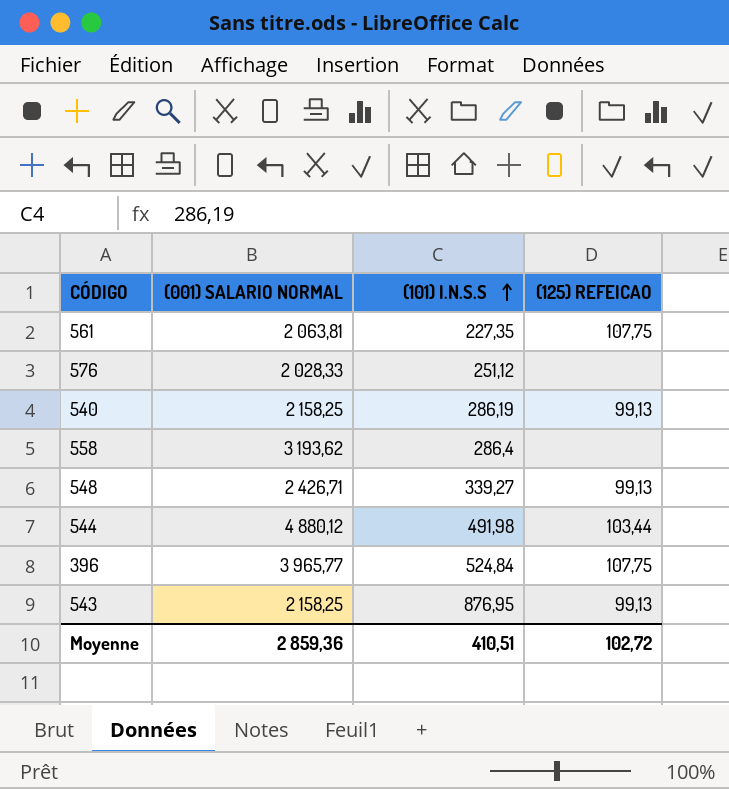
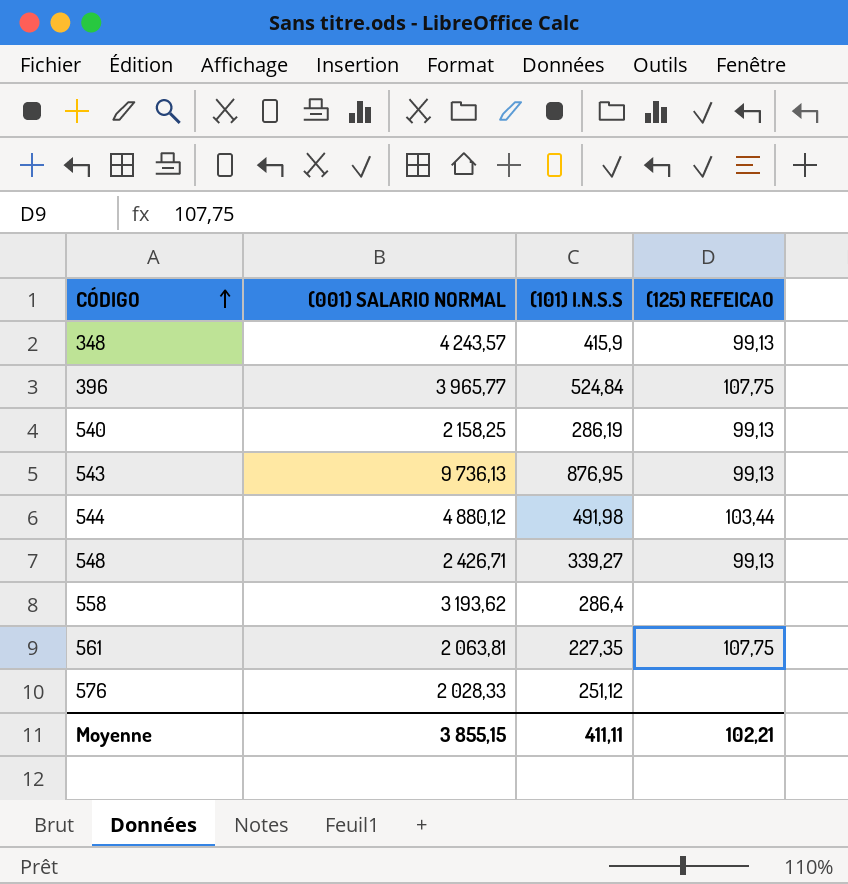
row order: (101) I.N.S.S ascending -> CÓDIGO ascending
row 348: none -> 4 243,57 | 415,9 | 99,13
543 | (001) SALARIO NORMAL: 2 158,25 -> 9 736,13
Moyenne | (001) SALARIO NORMAL: 2 859,36 -> 3 855,15
Moyenne | (101) I.N.S.S: 410,51 -> 411,11
Moyenne | (125) REFEICAO: 102,72 -> 102,21

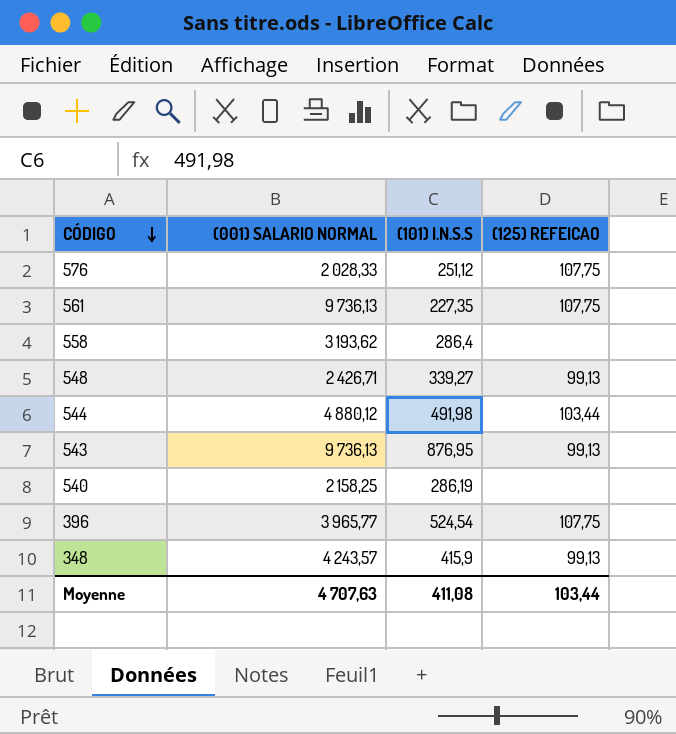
row order: CÓDIGO ascending -> CÓDIGO descending
576 | (125) REFEICAO: none -> 107,75
561 | (001) SALARIO NORMAL: 2 063,81 -> 9 736,13
540 | (125) REFEICAO: 99,13 -> none
396 | (101) I.N.S.S: 524,84 -> 524,54
Moyenne | (001) SALARIO NORMAL: 3 855,15 -> 4 707,63
Moyenne | (101) I.N.S.S: 411,11 -> 411,08
Moyenne | (125) REFEICAO: 102,21 -> 103,44

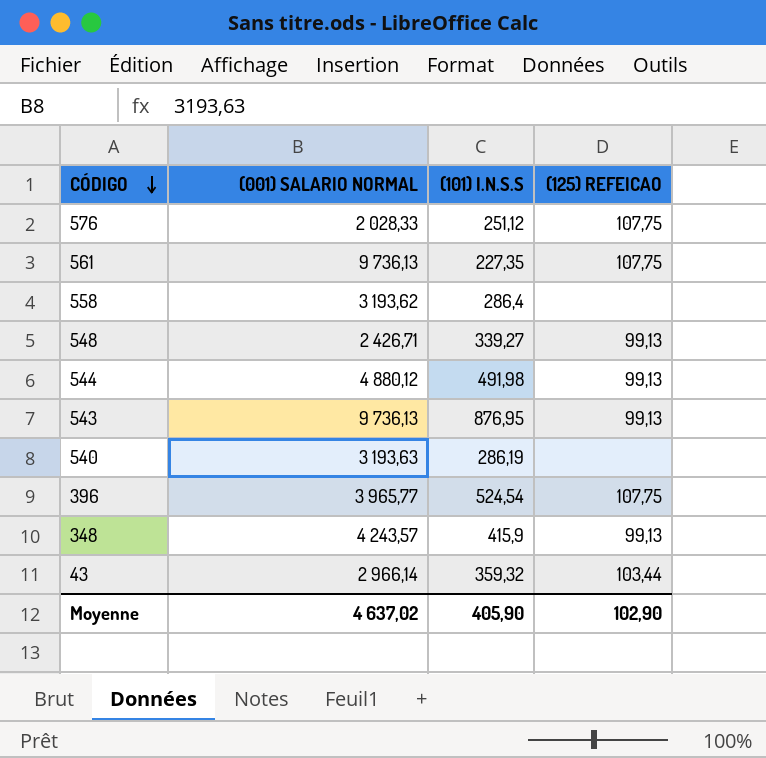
544 | (125) REFEICAO: 103,44 -> 99,13
540 | (001) SALARIO NORMAL: 2 158,25 -> 3 193,63
row 43: none -> 2 966,14 | 359,32 | 103,44
Moyenne | (001) SALARIO NORMAL: 4 707,63 -> 4 637,02
Moyenne | (101) I.N.S.S: 411,08 -> 405,90
Moyenne | (125) REFEICAO: 103,44 -> 102,90

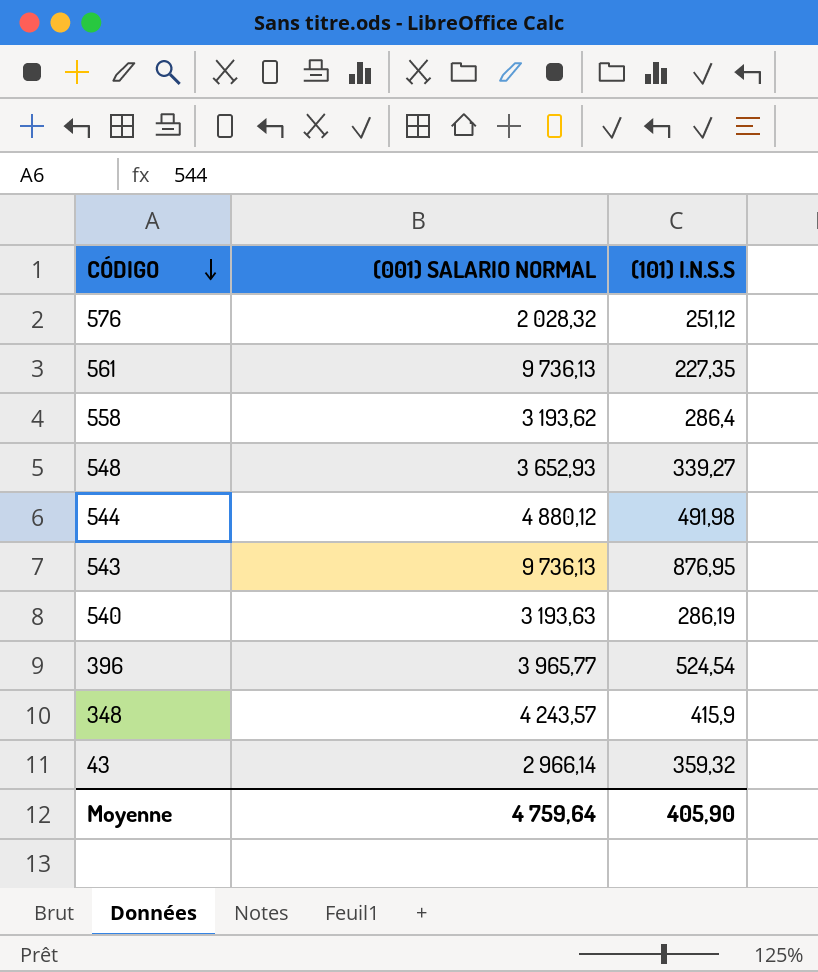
column (125) REFEICAO | position: 4 -> none
576 | (001) SALARIO NORMAL: 2 028,33 -> 2 028,32
548 | (001) SALARIO NORMAL: 2 426,71 -> 3 652,93
Moyenne | (001) SALARIO NORMAL: 4 637,02 -> 4 759,64

